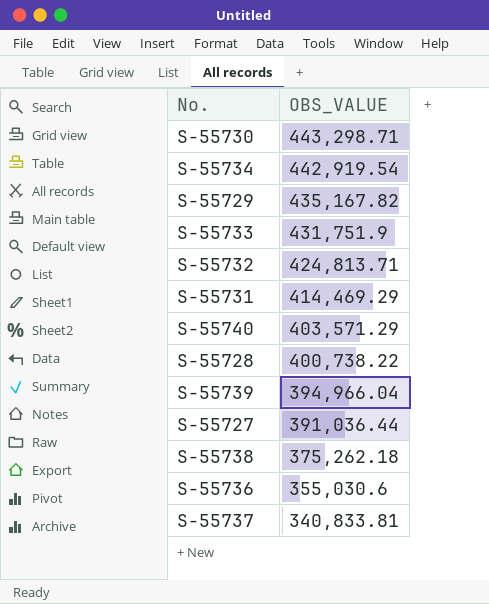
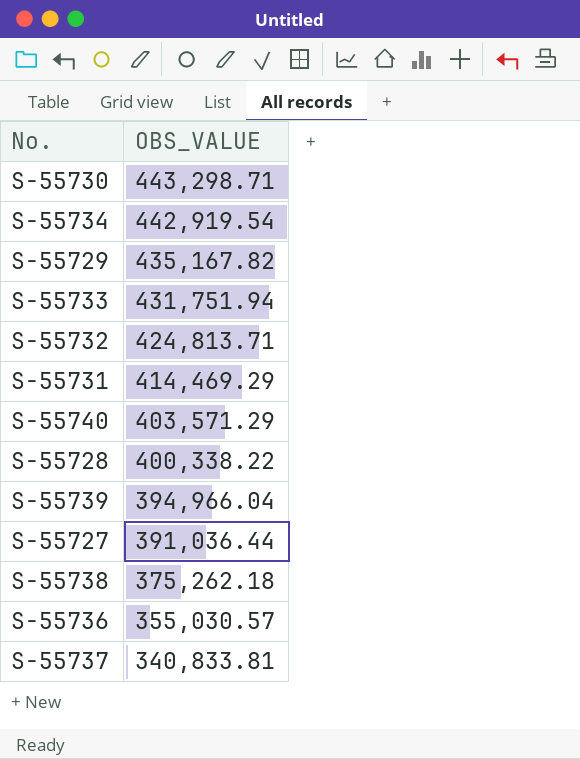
S-55733 | OBS_VALUE: 431,751.9 -> 431,751.94
S-55728 | OBS_VALUE: 400,738.22 -> 400,338.22
S-55736 | OBS_VALUE: 355,030.6 -> 355,030.57

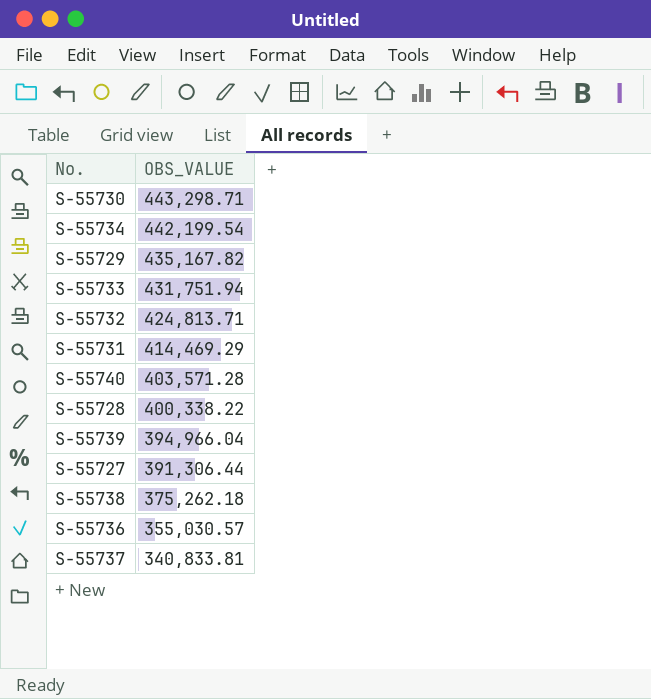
S-55734 | OBS_VALUE: 442,919.54 -> 442,199.54
S-55740 | OBS_VALUE: 403,571.29 -> 403,571.28
S-55727 | OBS_VALUE: 391,036.44 -> 391,306.44

